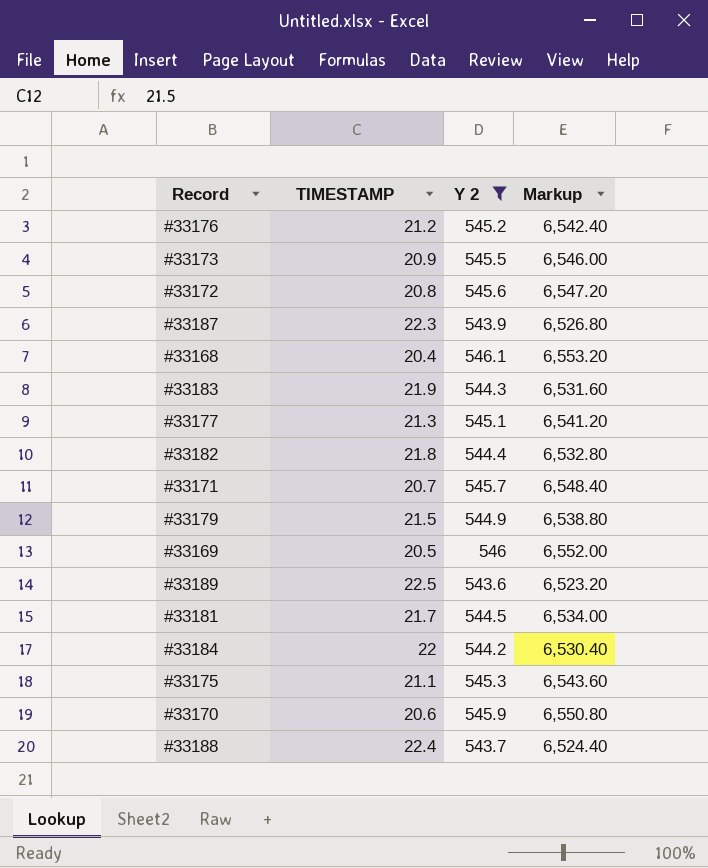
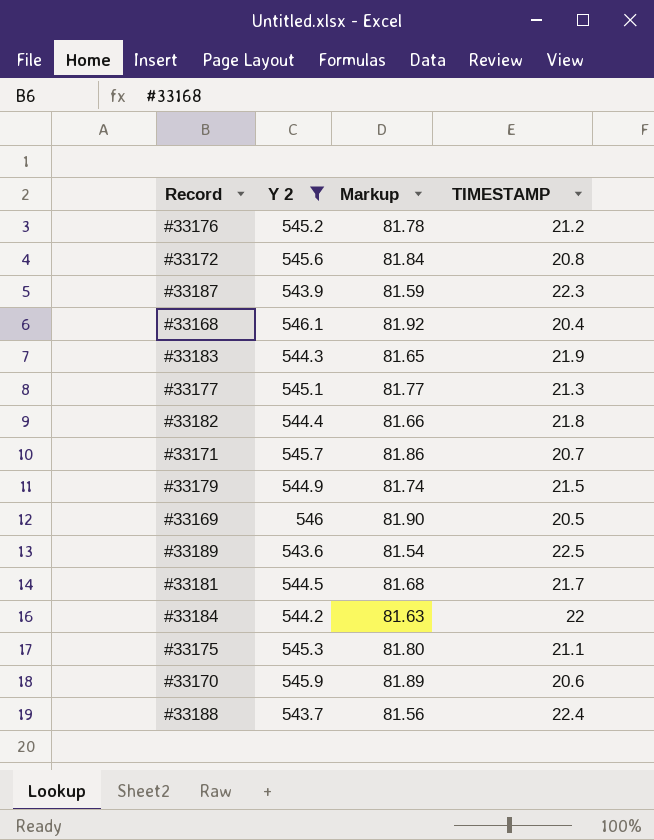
column Markup | formula: [Y 2] * 12 -> [Y 2] * 0.15
column TIMESTAMP | position: 2 -> 4
row #33173: 20.9 | 545.5 | 6,546.00 -> none

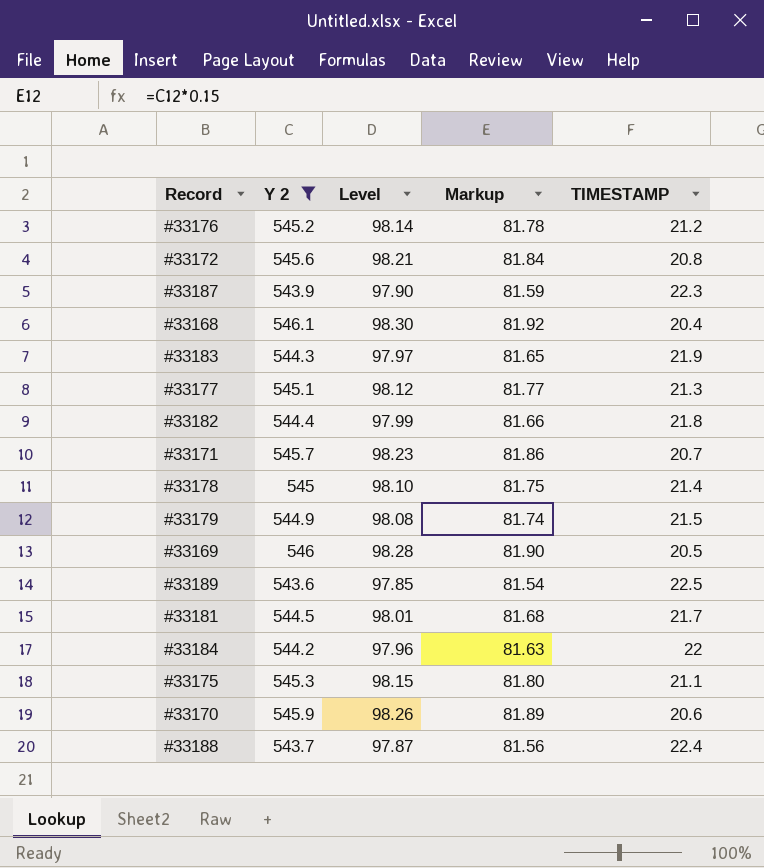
column Level | formula: none -> [Y 2] * 0.18
row #33178: none -> 545 | 98.10 | 81.75 | 21.4

